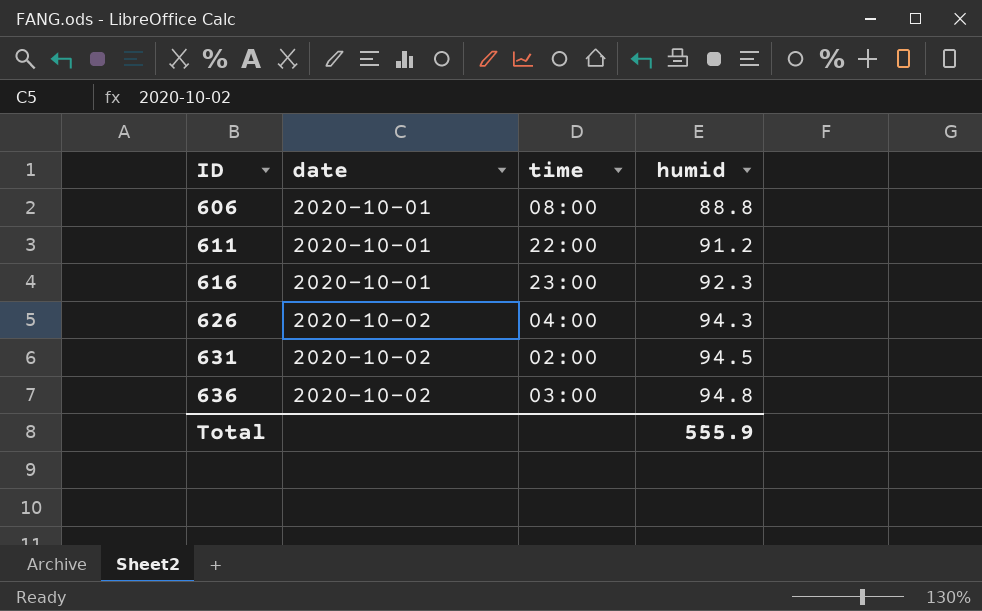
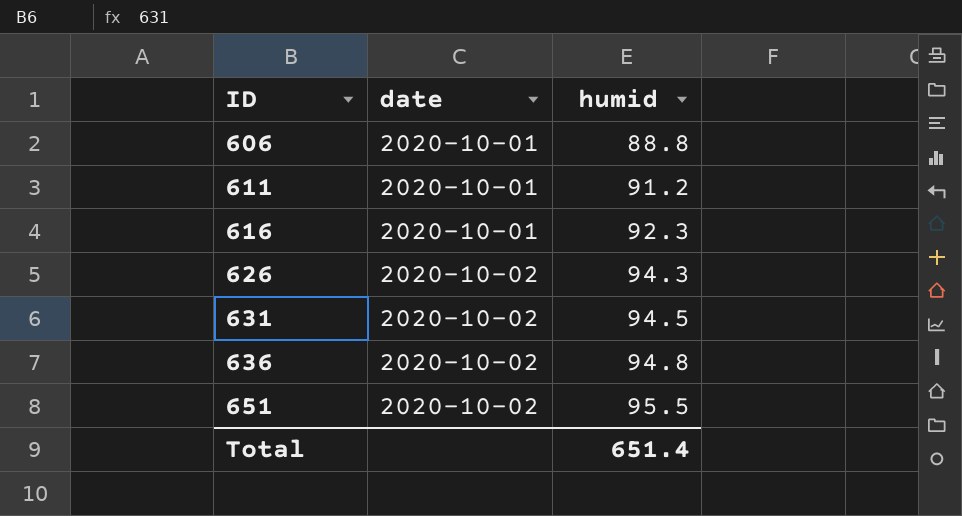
column time | position: 3 -> none
row 651: none -> 2020-10-02 | 95.5
Total | humid: 555.9 -> 651.4

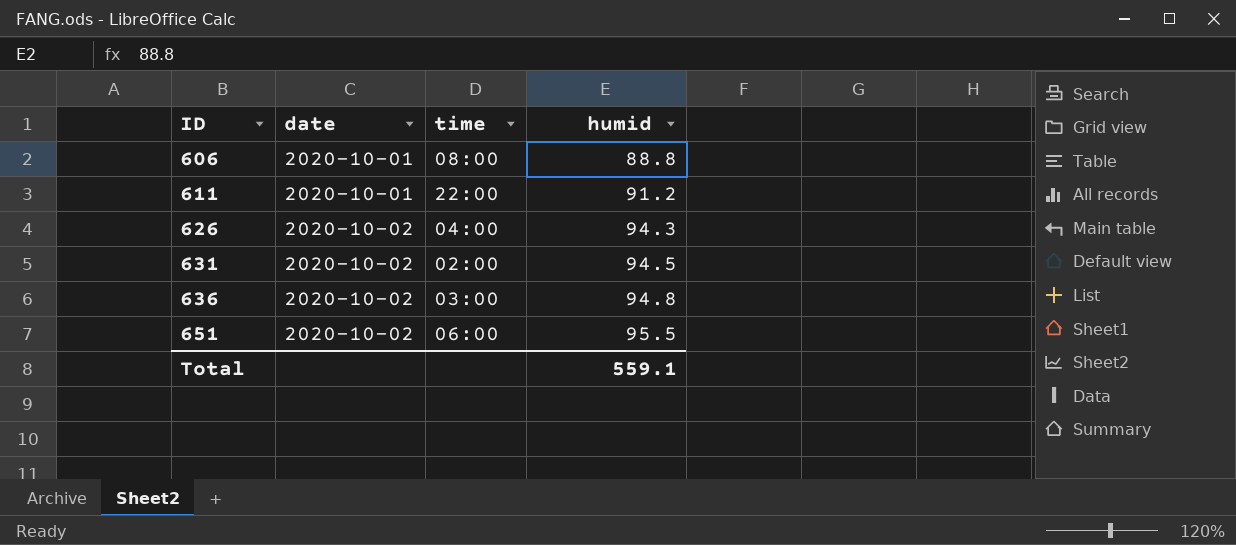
column time | position: none -> 3
row 616: 2020-10-01 | 92.3 -> none
Total | humid: 651.4 -> 559.1

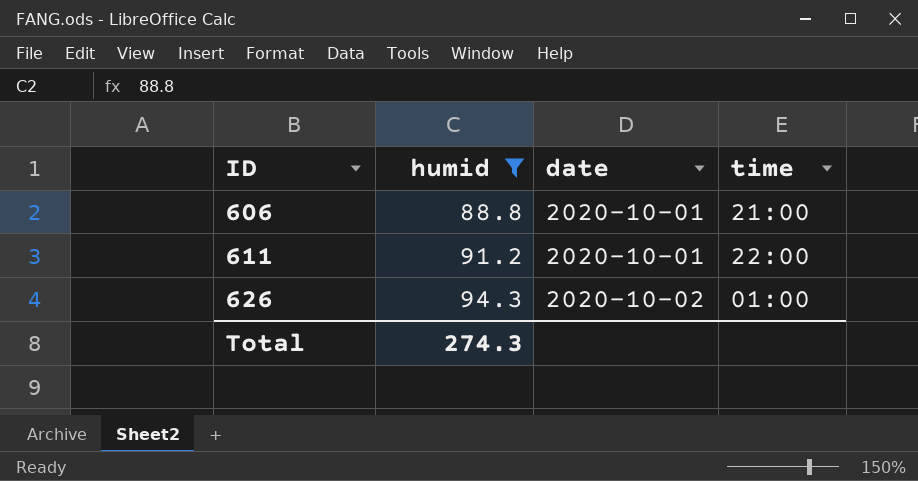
filter: none -> humid <= 94.3
column humid | position: 4 -> 2
606 | time: 08:00 -> 21:00
626 | time: 04:00 -> 01:00
Total | humid: 559.1 -> 274.3

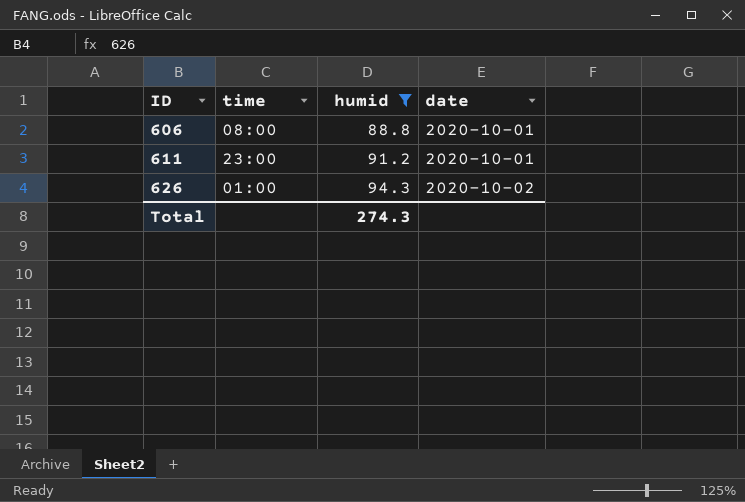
column time | position: 4 -> 2
606 | time: 21:00 -> 08:00
611 | time: 22:00 -> 23:00

